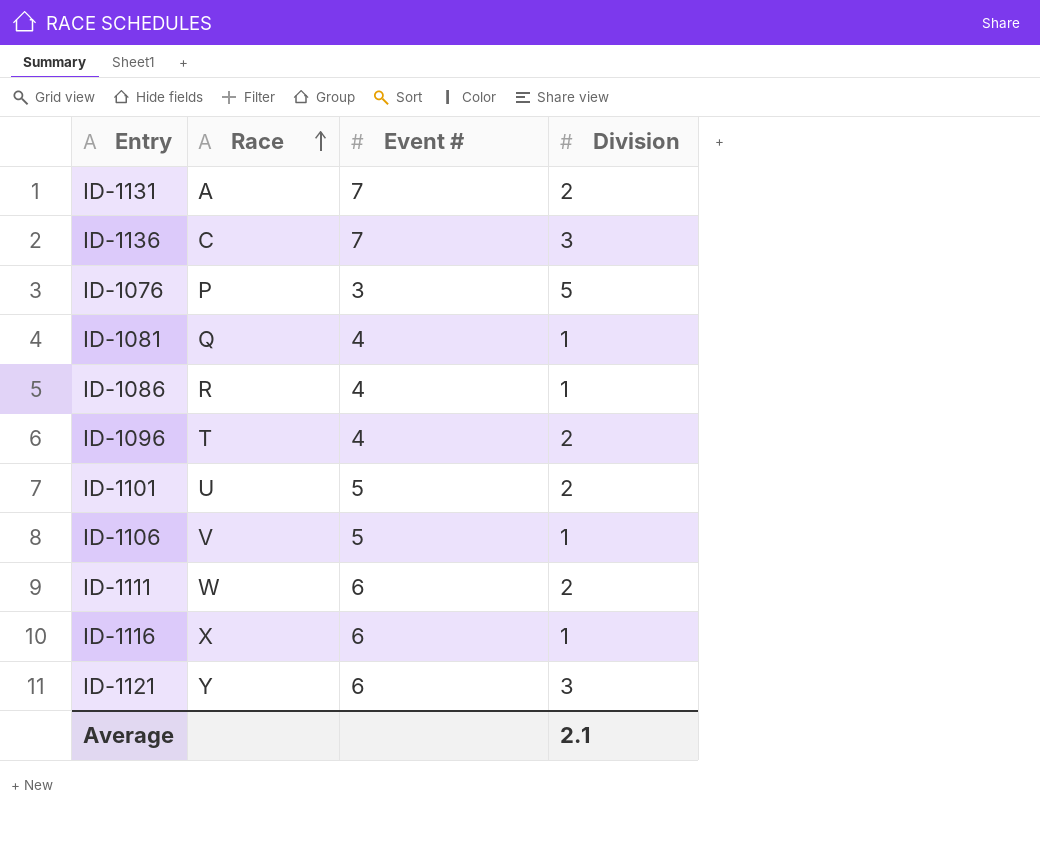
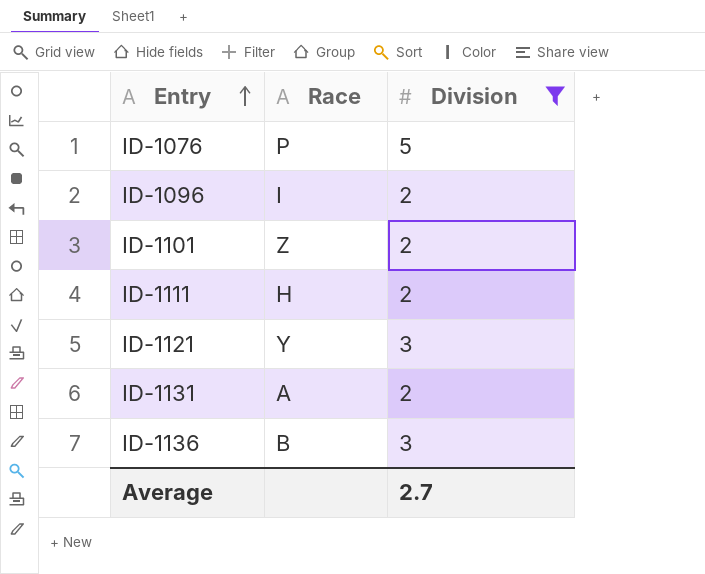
filter: none -> Division != 1
row order: Race ascending -> Entry ascending
column Event # | position: 3 -> none
ID-1096 | Race: T -> I
ID-1101 | Race: U -> Z
ID-1111 | Race: W -> H
ID-1136 | Race: C -> B
Average | Division: 2.1 -> 2.7

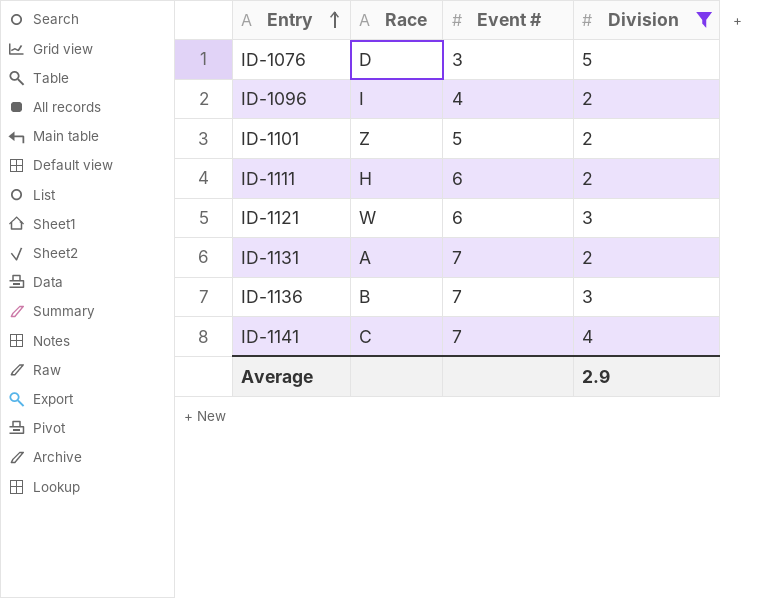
column Event # | position: none -> 3
ID-1076 | Race: P -> D
ID-1121 | Race: Y -> W
row ID-1141: none -> C | 7 | 4
Average | Division: 2.7 -> 2.9

